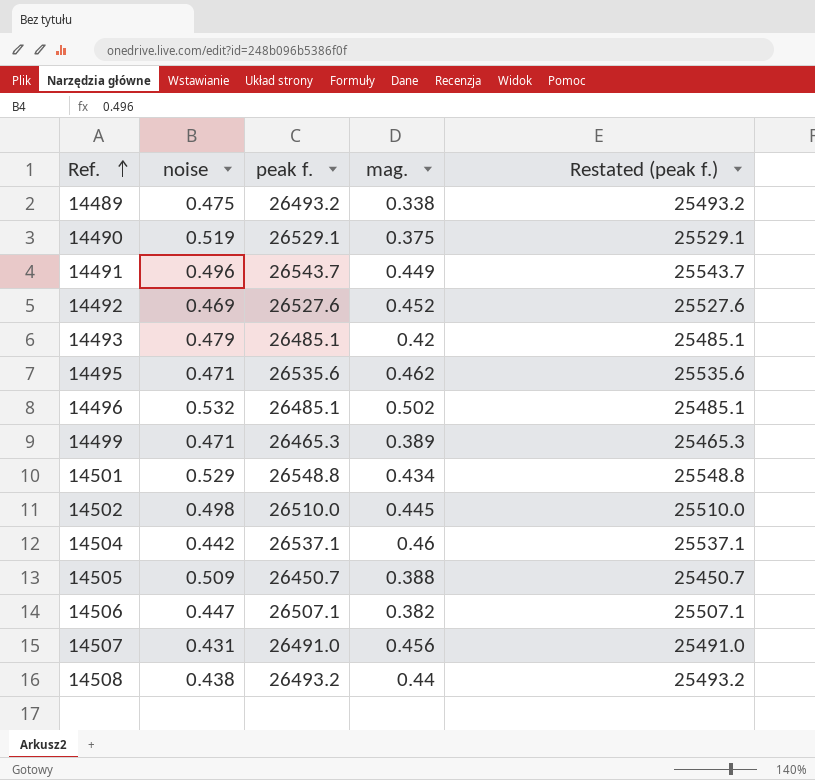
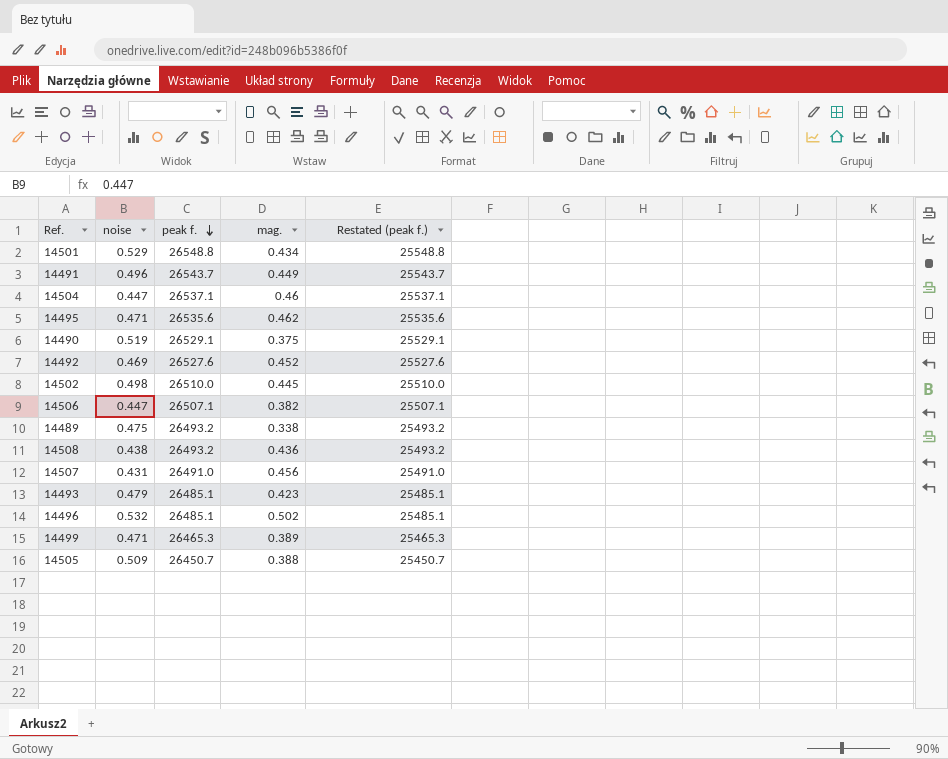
row order: Ref. ascending -> peak f. descending
14504 | noise: 0.442 -> 0.447
14508 | mag.: 0.44 -> 0.436
14493 | mag.: 0.42 -> 0.423

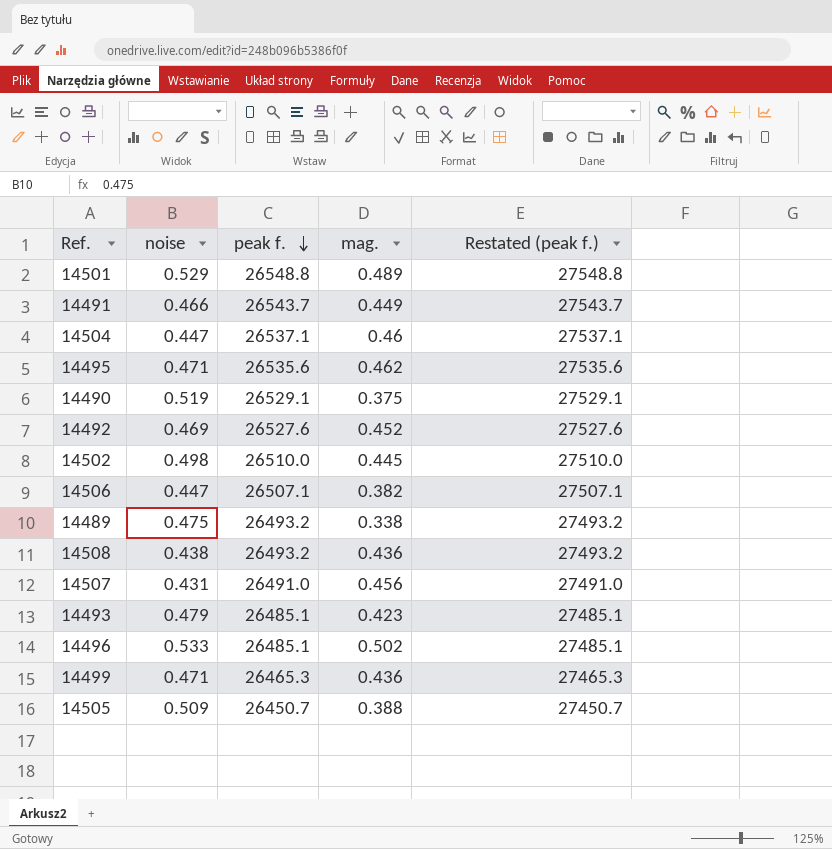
column Restated (peak f.) | formula: [peak f.] - 1000 -> [peak f.] + 1000
14501 | mag.: 0.434 -> 0.489
14491 | noise: 0.496 -> 0.466
14496 | noise: 0.532 -> 0.533
14499 | mag.: 0.389 -> 0.436

